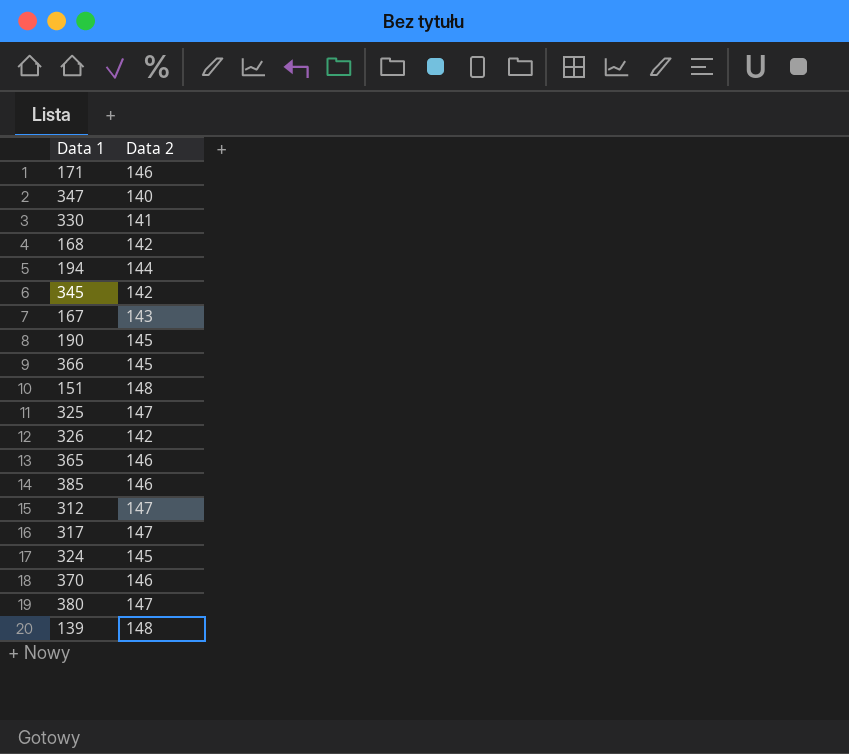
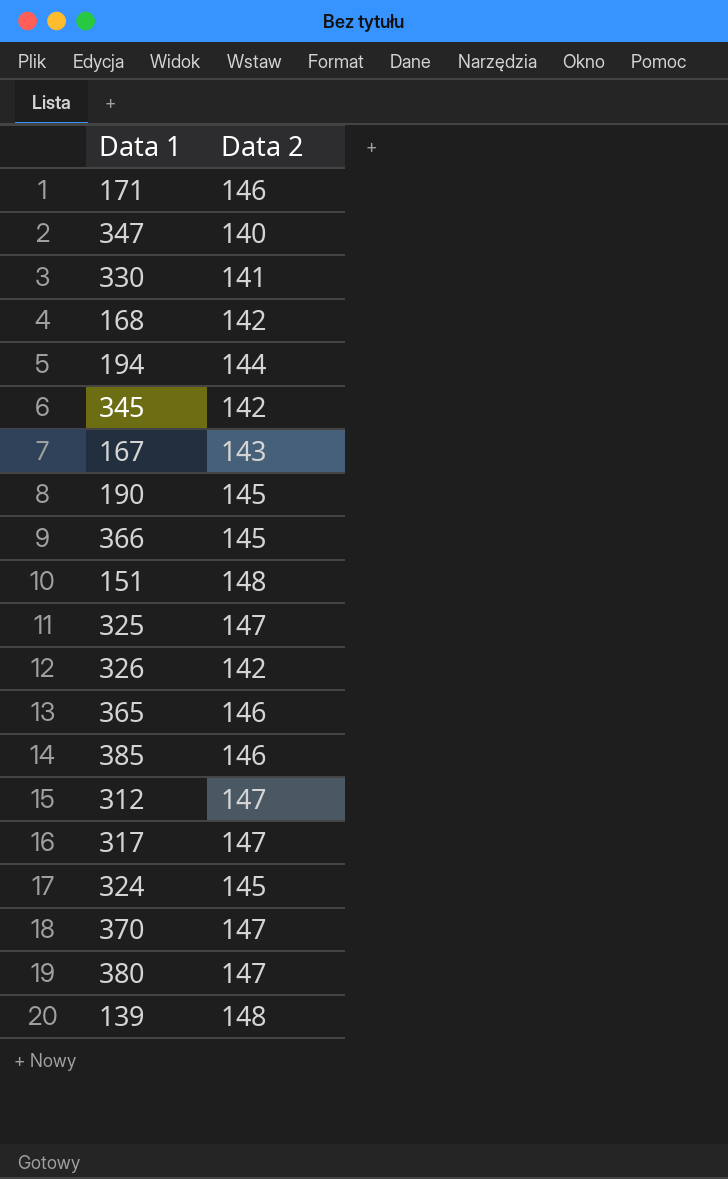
370 | Data 2: 146 -> 147

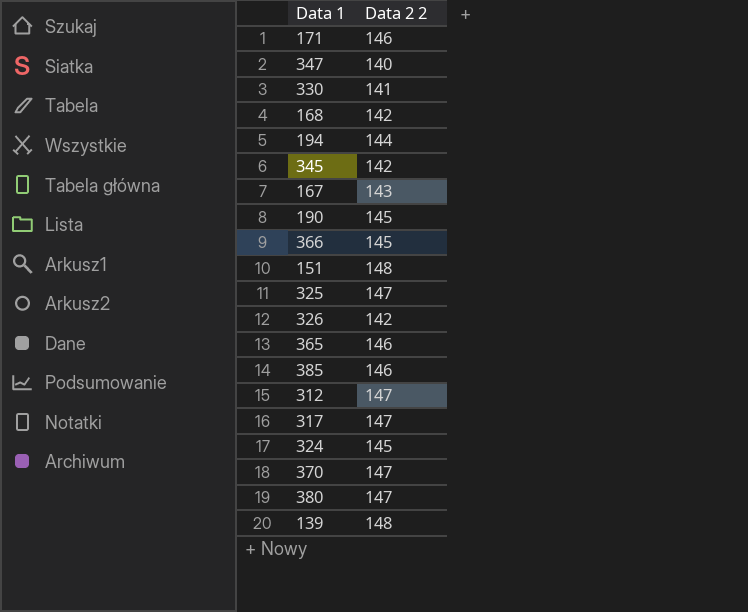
column name: Data 2 -> Data 2 2

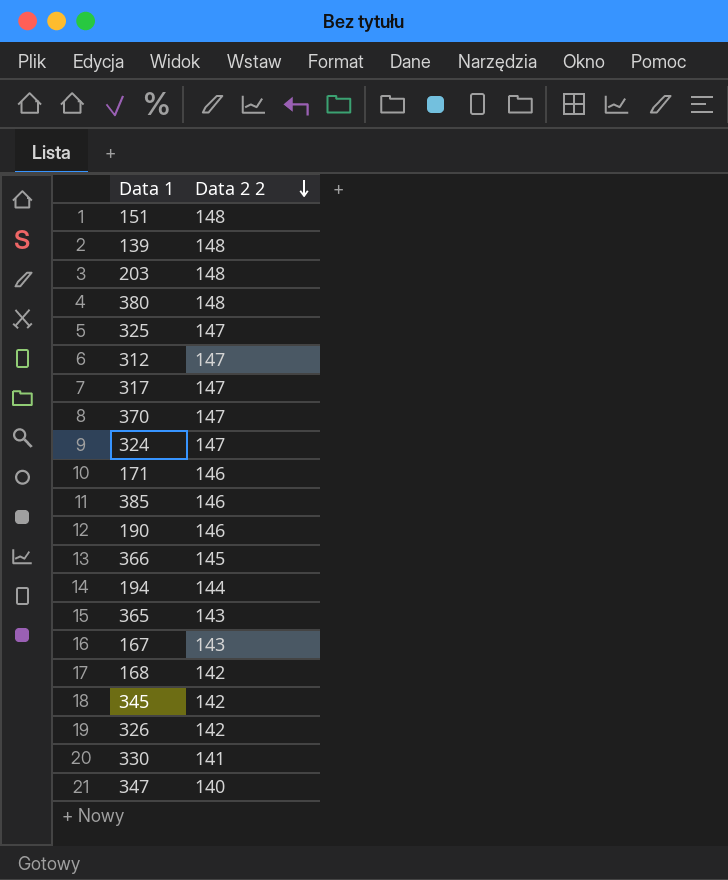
row order: none -> Data 2 2 descending
row 203: none -> 148
380 | Data 2 2: 147 -> 148
324 | Data 2 2: 145 -> 147
190 | Data 2 2: 145 -> 146
365 | Data 2 2: 146 -> 143

